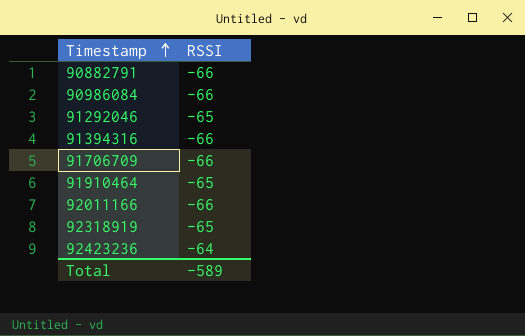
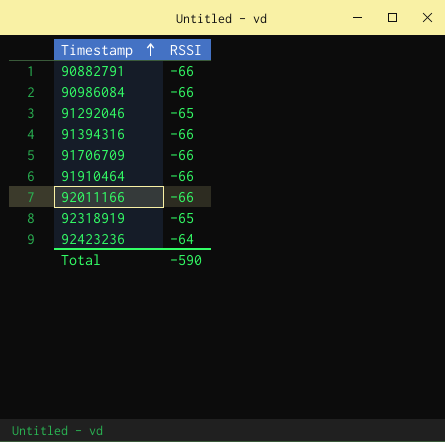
91910464 | RSSI: -65 -> -66
Total | RSSI: -589 -> -590

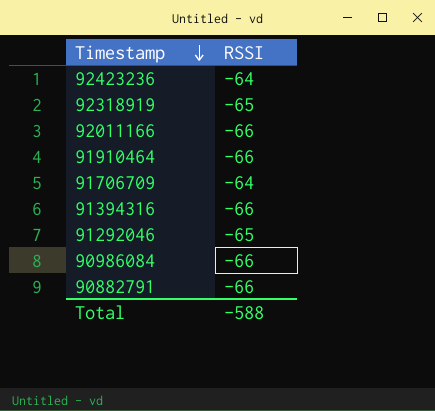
row order: Timestamp ascending -> Timestamp descending
91706709 | RSSI: -66 -> -64
Total | RSSI: -590 -> -588

